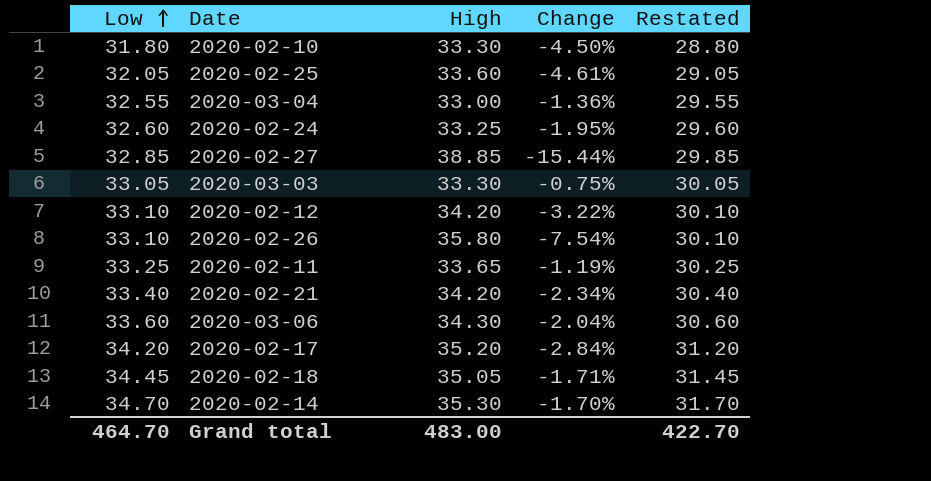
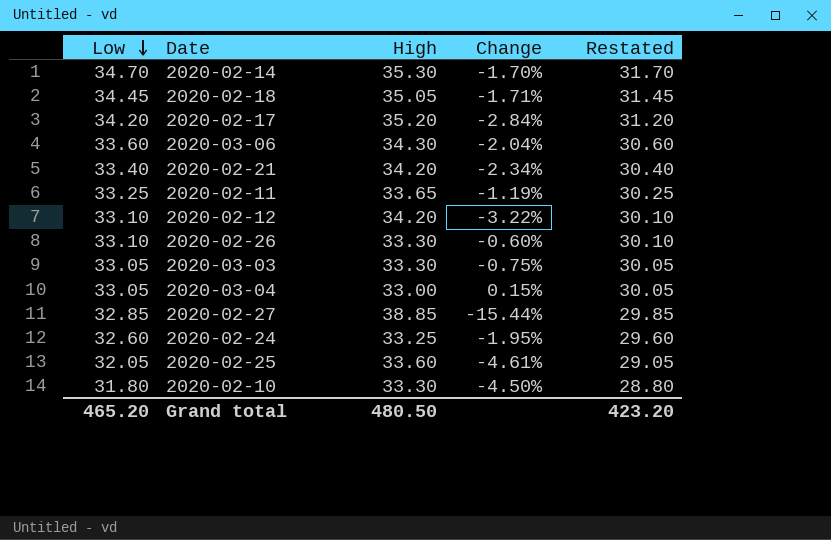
row order: Low ascending -> Low descending
2020-02-26 | High: 35.80 -> 33.30
2020-02-26 | Change: -7.54% -> -0.60%
2020-03-04 | Low: 32.55 -> 33.05
2020-03-04 | Change: -1.36% -> 0.15%
2020-03-04 | Restated: 29.55 -> 30.05
Grand total | Low: 464.70 -> 465.20
Grand total | High: 483.00 -> 480.50
Grand total | Restated: 422.70 -> 423.20

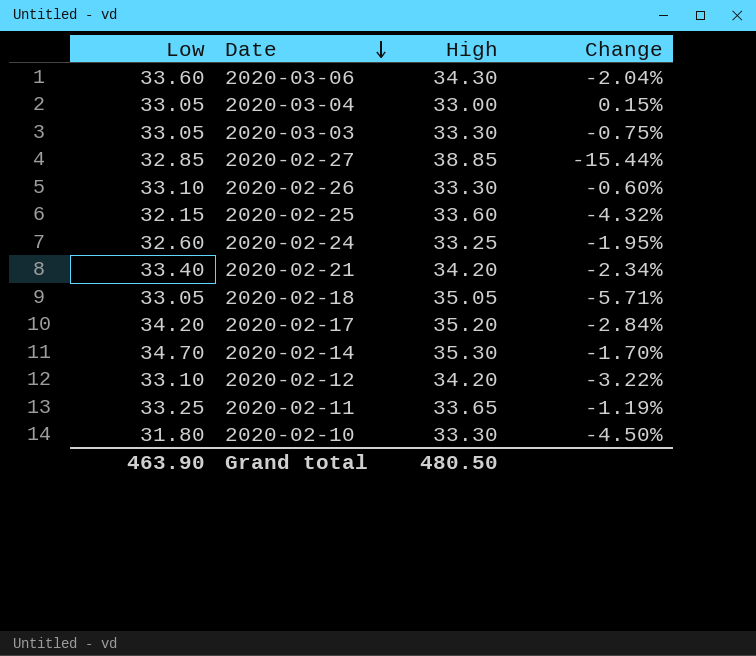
row order: Low descending -> Date descending
column Restated | formula: [Low] - 3 -> none
2020-02-25 | Low: 32.05 -> 32.15
2020-02-25 | Change: -4.61% -> -4.32%
2020-02-18 | Low: 34.45 -> 33.05
2020-02-18 | Change: -1.71% -> -5.71%
Grand total | Low: 465.20 -> 463.90

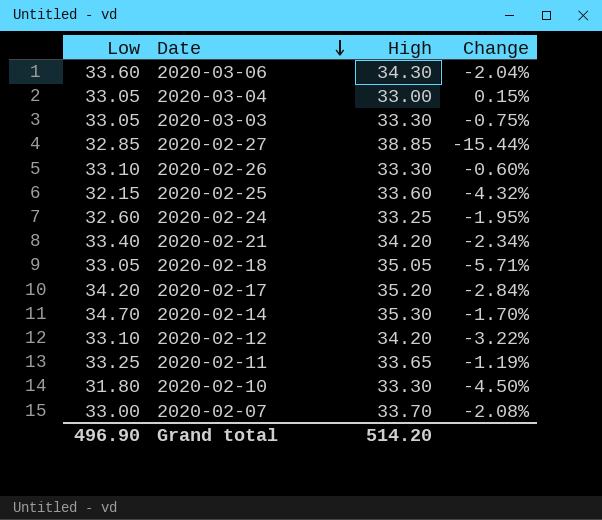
row 2020-02-07: none -> 33.00 | 33.70 | -2.08%
Grand total | Low: 463.90 -> 496.90
Grand total | High: 480.50 -> 514.20

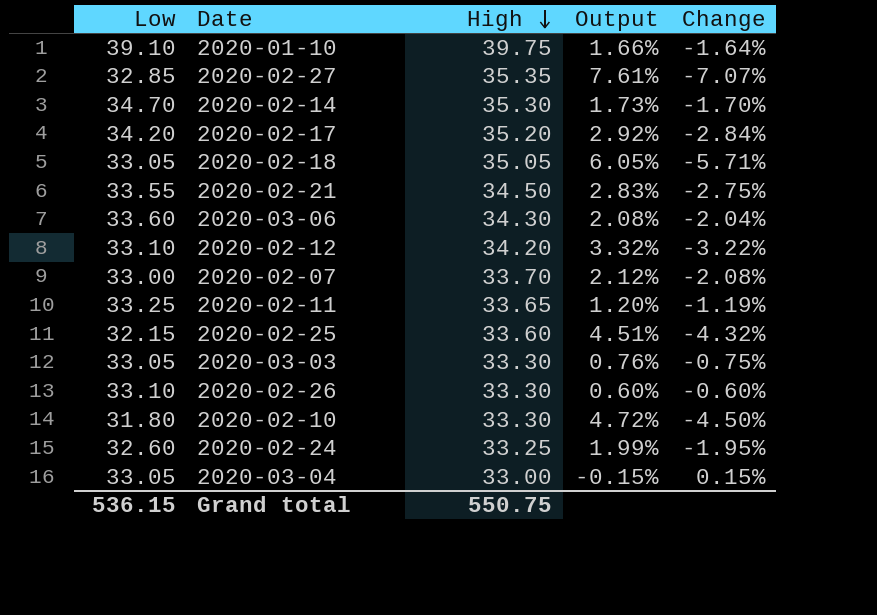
row order: Date descending -> High descending
column Output | formula: none -> ([High] - [Low]) / [Low]
row 2020-01-10: none -> 39.10 | 39.75 | 1.66% | -1.64%
2020-02-27 | High: 38.85 -> 35.35
2020-02-27 | Change: -15.44% -> -7.07%
2020-02-21 | Low: 33.40 -> 33.55
2020-02-21 | High: 34.20 -> 34.50
2020-02-21 | Change: -2.34% -> -2.75%
Grand total | Low: 496.90 -> 536.15
Grand total | High: 514.20 -> 550.75

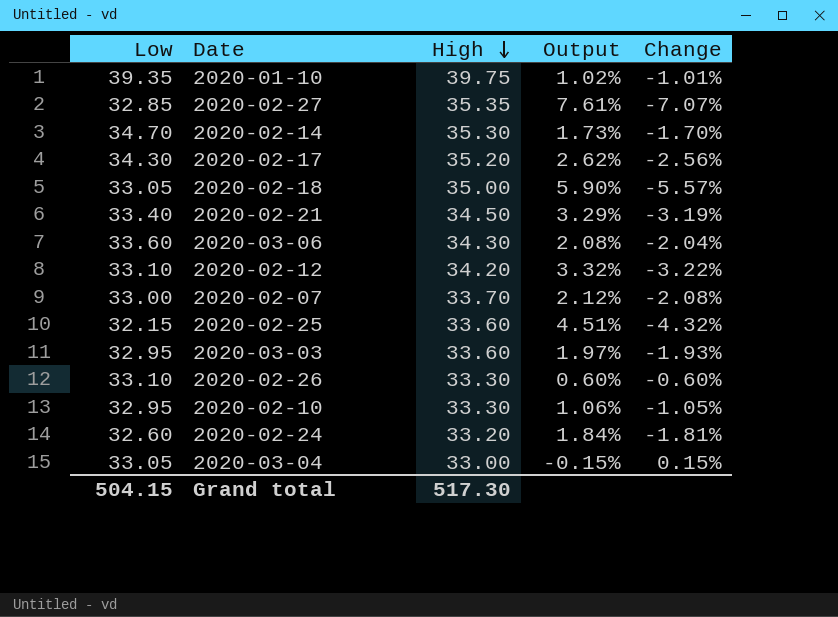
row 2020-02-11: 33.25 | 33.65 | 1.20% | -1.19% -> none
2020-01-10 | Low: 39.10 -> 39.35
2020-01-10 | Output: 1.66% -> 1.02%
2020-01-10 | Change: -1.64% -> -1.01%
2020-02-17 | Low: 34.20 -> 34.30
2020-02-17 | Output: 2.92% -> 2.62%
2020-02-17 | Change: -2.84% -> -2.56%
2020-02-18 | High: 35.05 -> 35.00
2020-02-18 | Output: 6.05% -> 5.90%
2020-02-18 | Change: -5.71% -> -5.57%
2020-02-21 | Low: 33.55 -> 33.40
2020-02-21 | Output: 2.83% -> 3.29%
2020-02-21 | Change: -2.75% -> -3.19%
2020-03-03 | Low: 33.05 -> 32.95
2020-03-03 | High: 33.30 -> 33.60
2020-03-03 | Output: 0.76% -> 1.97%
2020-03-03 | Change: -0.75% -> -1.93%
2020-02-10 | Low: 31.80 -> 32.95
2020-02-10 | Output: 4.72% -> 1.06%
2020-02-10 | Change: -4.50% -> -1.05%
2020-02-24 | High: 33.25 -> 33.20
2020-02-24 | Output: 1.99% -> 1.84%
2020-02-24 | Change: -1.95% -> -1.81%
Grand total | Low: 536.15 -> 504.15
Grand total | High: 550.75 -> 517.30

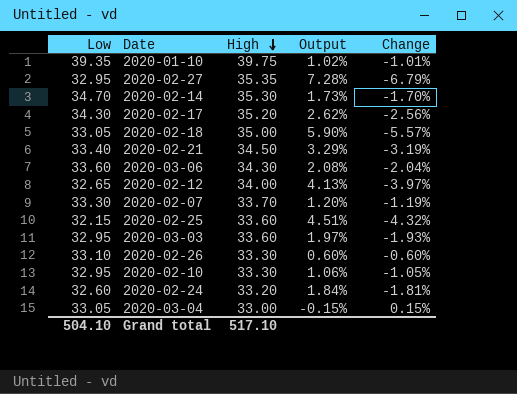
2020-02-27 | Low: 32.85 -> 32.95
2020-02-27 | Output: 7.61% -> 7.28%
2020-02-27 | Change: -7.07% -> -6.79%
2020-02-12 | Low: 33.10 -> 32.65
2020-02-12 | High: 34.20 -> 34.00
2020-02-12 | Output: 3.32% -> 4.13%
2020-02-12 | Change: -3.22% -> -3.97%
2020-02-07 | Low: 33.00 -> 33.30
2020-02-07 | Output: 2.12% -> 1.20%
2020-02-07 | Change: -2.08% -> -1.19%
Grand total | Low: 504.15 -> 504.10
Grand total | High: 517.30 -> 517.10

